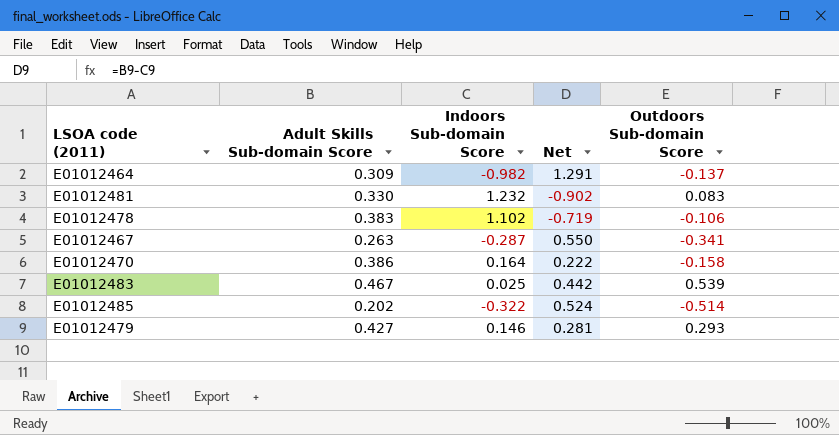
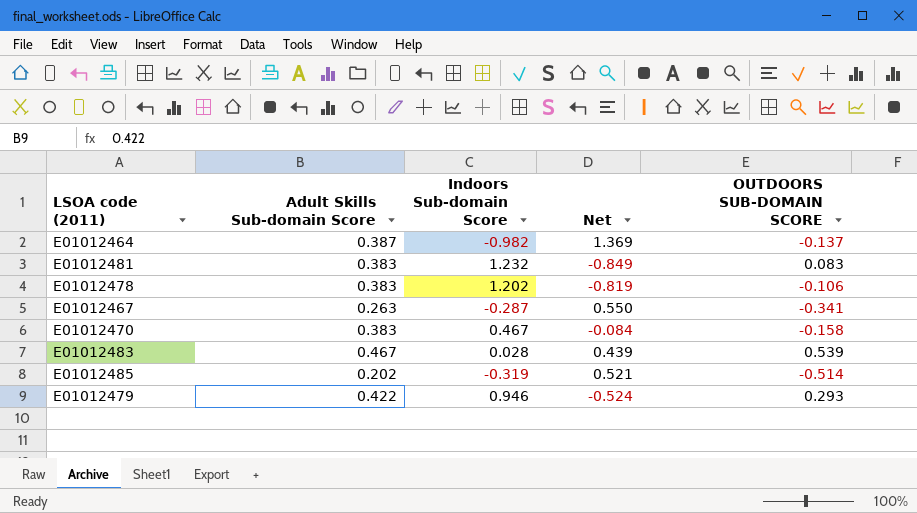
column name: Outdoors Sub-domain Score -> OUTDOORS SUB-DOMAIN SCORE
E01012464 | Adult Skills Sub-domain Score: 0.309 -> 0.387
E01012464 | Net: 1.291 -> 1.369
E01012481 | Adult Skills Sub-domain Score: 0.330 -> 0.383
E01012481 | Net: -0.902 -> -0.849
E01012478 | Indoors Sub-domain Score: 1.102 -> 1.202
E01012478 | Net: -0.719 -> -0.819
E01012470 | Adult Skills Sub-domain Score: 0.386 -> 0.383
E01012470 | Indoors Sub-domain Score: 0.164 -> 0.467
E01012470 | Net: 0.222 -> -0.084
E01012483 | Indoors Sub-domain Score: 0.025 -> 0.028
E01012483 | Net: 0.442 -> 0.439
E01012485 | Indoors Sub-domain Score: -0.322 -> -0.319
E01012485 | Net: 0.524 -> 0.521
E01012479 | Adult Skills Sub-domain Score: 0.427 -> 0.422
E01012479 | Indoors Sub-domain Score: 0.146 -> 0.946
E01012479 | Net: 0.281 -> -0.524

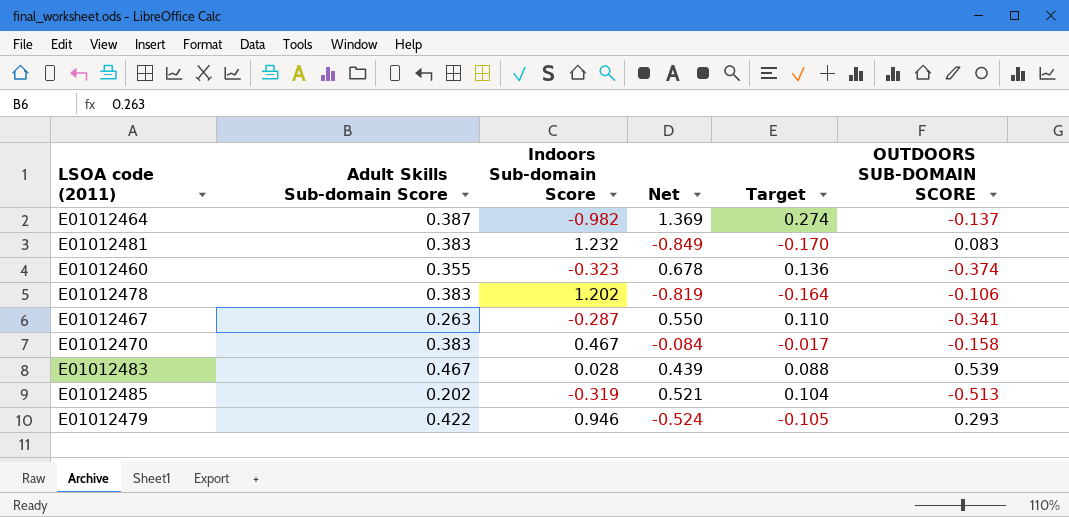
column Target | formula: none -> [Net] * 0.2
row E01012460: none -> 0.355 | -0.323 | 0.678 | 0.136 | -0.374
E01012485 | OUTDOORS SUB-DOMAIN SCORE: -0.514 -> -0.513

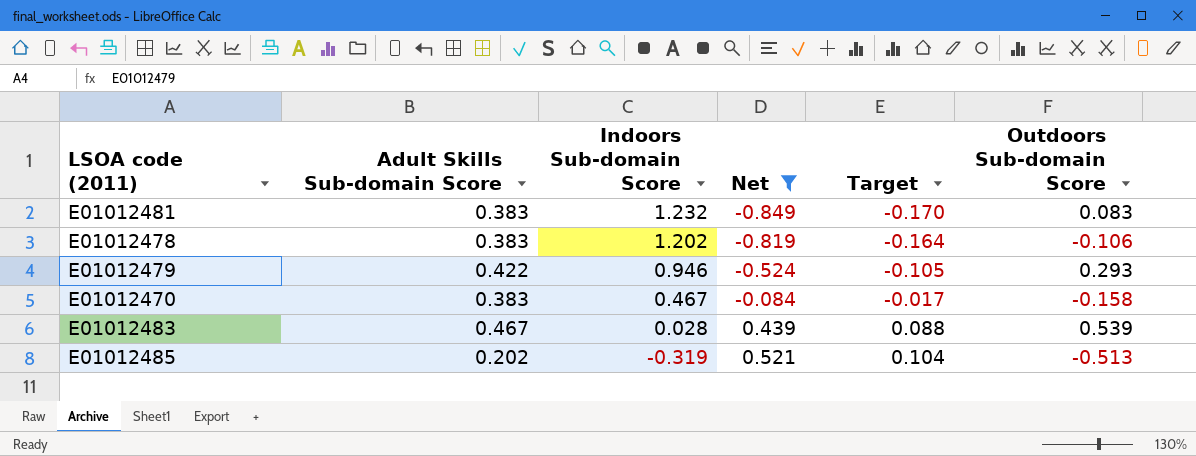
filter: none -> Net <= 0.521
row order: none -> Indoors Sub-domain Score descending
column name: OUTDOORS SUB-DOMAIN SCORE -> Outdoors Sub-domain Score

